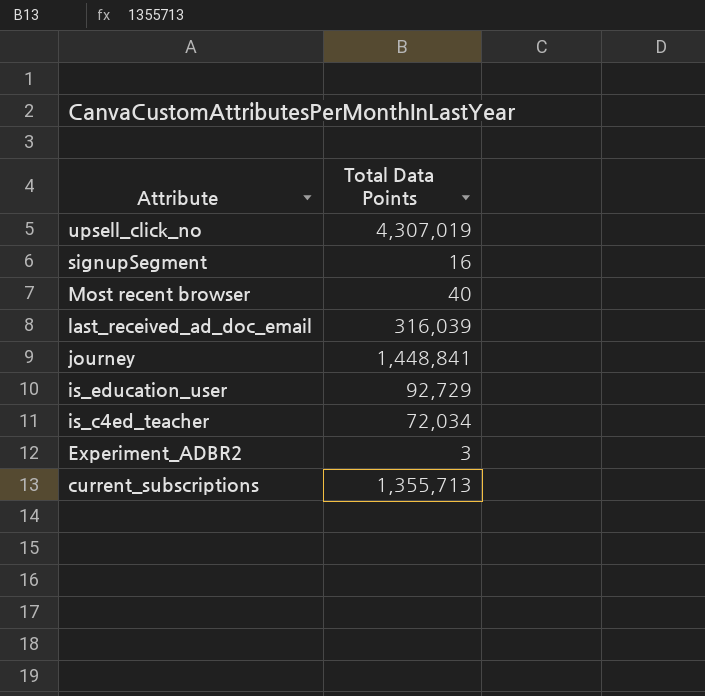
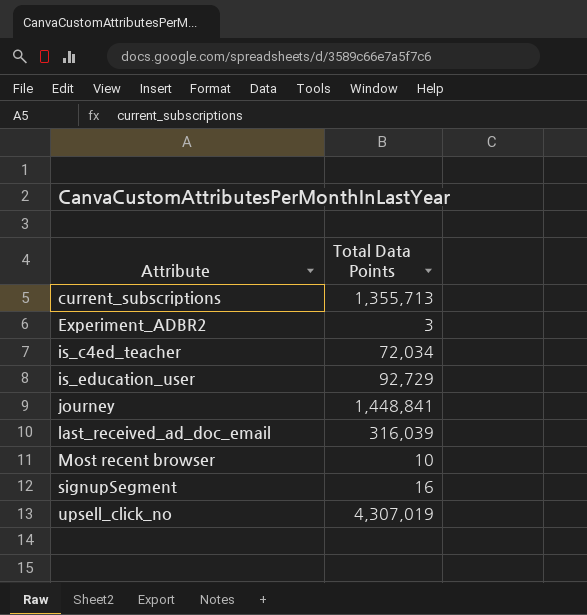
row order: Attribute descending -> Attribute ascending
Most recent browser | Total Data Points: 40 -> 10

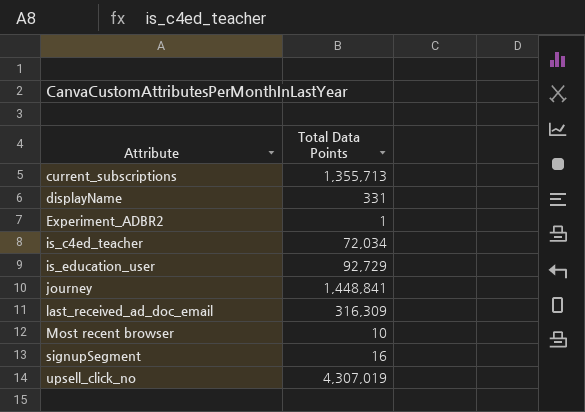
row displayName: none -> 331
Experiment_ADBR2 | Total Data Points: 3 -> 1
last_received_ad_doc_email | Total Data Points: 316,039 -> 316,309

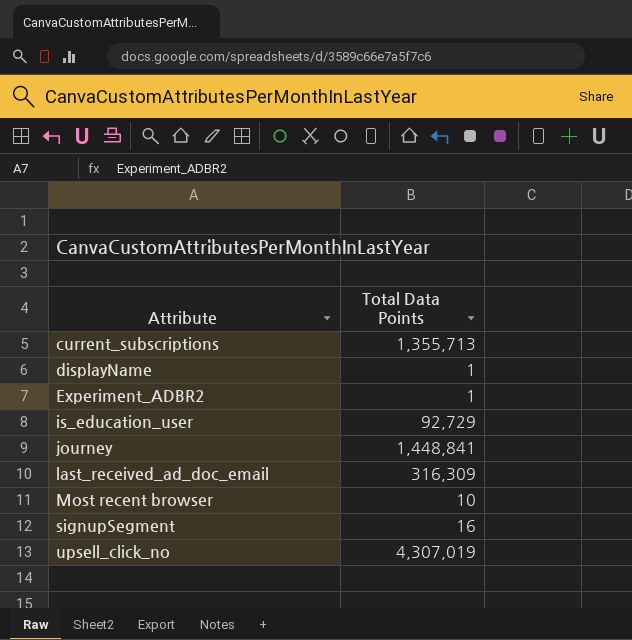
row is_c4ed_teacher: 72,034 -> none
displayName | Total Data Points: 331 -> 1

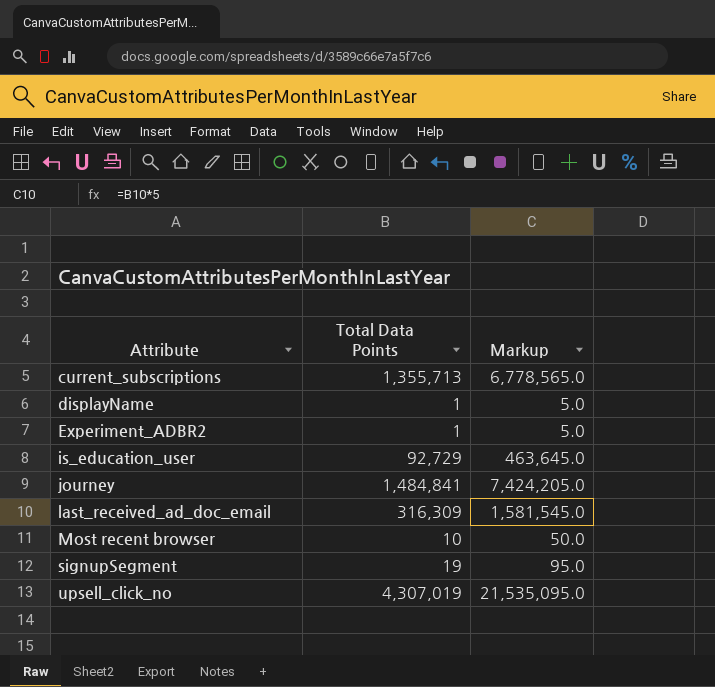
column Markup | formula: none -> [Total Data Points] * 5
journey | Total Data Points: 1,448,841 -> 1,484,841
signupSegment | Total Data Points: 16 -> 19

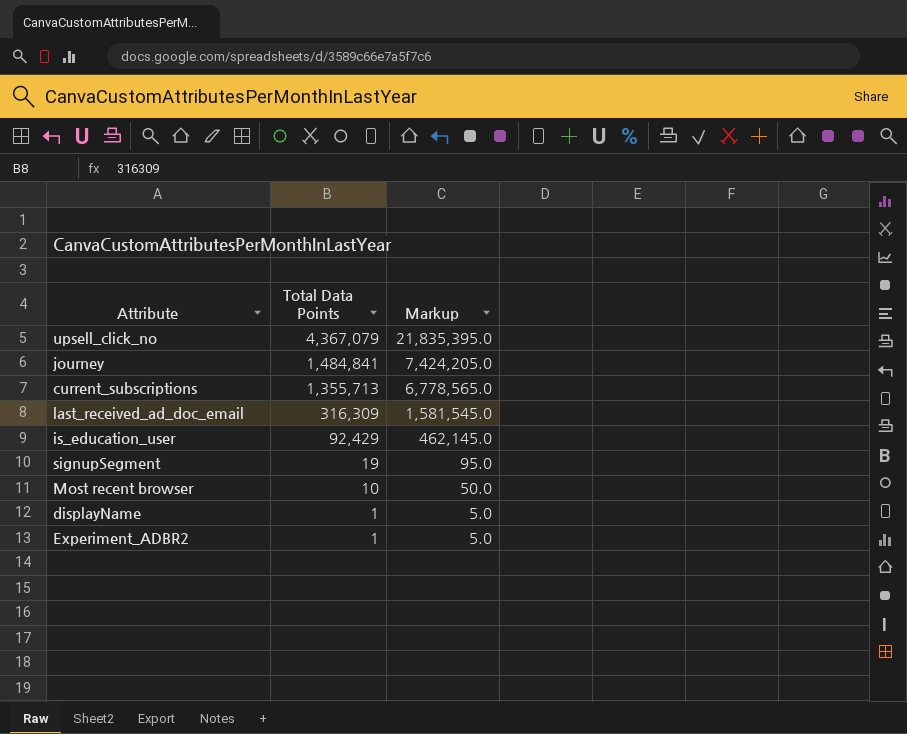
row order: Attribute ascending -> Total Data Points descending
upsell_click_no | Total Data Points: 4,307,019 -> 4,367,079
upsell_click_no | Markup: 21,535,095.0 -> 21,835,395.0
is_education_user | Total Data Points: 92,729 -> 92,429
is_education_user | Markup: 463,645.0 -> 462,145.0

